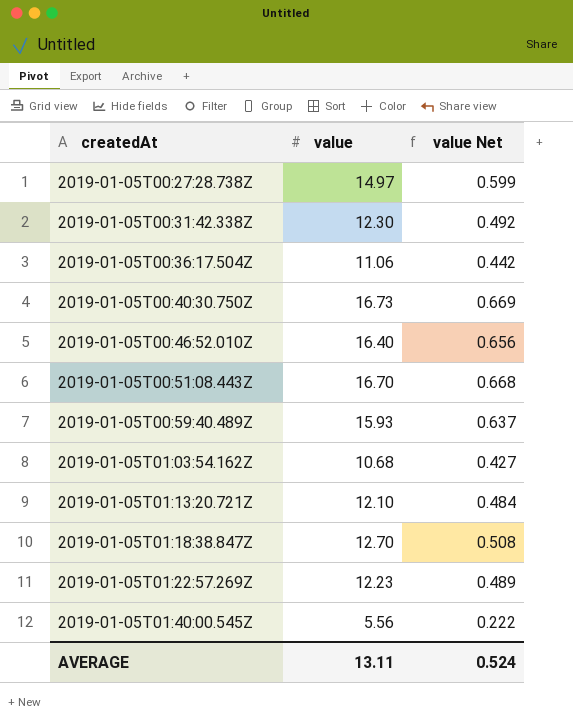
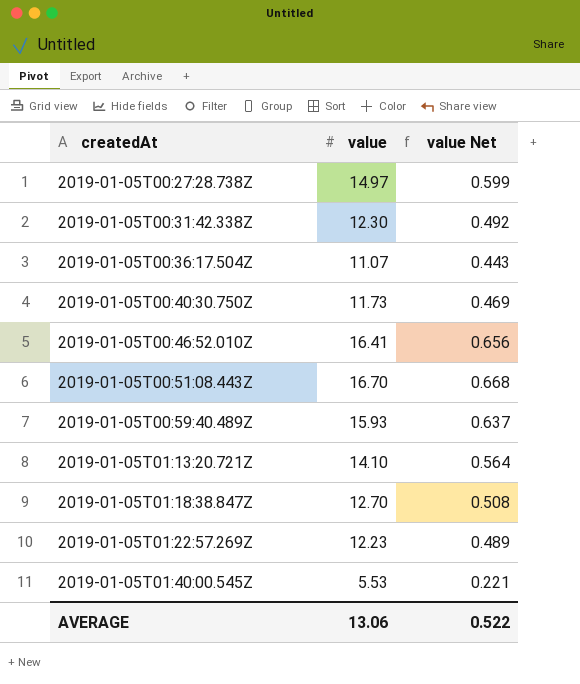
row 2019-01-05T01:03:54.162Z: 10.68 | 0.427 -> none
2019-01-05T00:36:17.504Z | value: 11.06 -> 11.07
2019-01-05T00:36:17.504Z | value Net: 0.442 -> 0.443
2019-01-05T00:40:30.750Z | value: 16.73 -> 11.73
2019-01-05T00:40:30.750Z | value Net: 0.669 -> 0.469
2019-01-05T00:46:52.010Z | value: 16.40 -> 16.41
2019-01-05T01:13:20.721Z | value: 12.10 -> 14.10
2019-01-05T01:13:20.721Z | value Net: 0.484 -> 0.564
2019-01-05T01:40:00.545Z | value: 5.56 -> 5.53
2019-01-05T01:40:00.545Z | value Net: 0.222 -> 0.221
AVERAGE | value: 13.11 -> 13.06
AVERAGE | value Net: 0.524 -> 0.522

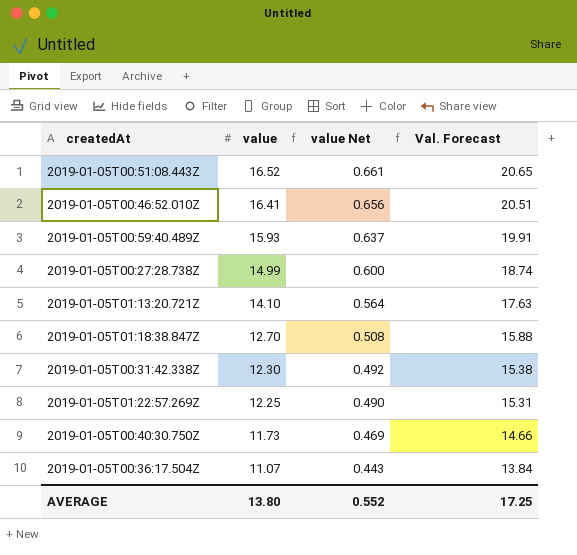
row order: createdAt ascending -> value descending
column Val. Forecast | formula: none -> [value] * 1.25
row 2019-01-05T01:40:00.545Z: 5.53 | 0.221 -> none
2019-01-05T00:51:08.443Z | value: 16.70 -> 16.52
2019-01-05T00:51:08.443Z | value Net: 0.668 -> 0.661
2019-01-05T00:27:28.738Z | value: 14.97 -> 14.99
2019-01-05T00:27:28.738Z | value Net: 0.599 -> 0.600
2019-01-05T01:22:57.269Z | value: 12.23 -> 12.25
2019-01-05T01:22:57.269Z | value Net: 0.489 -> 0.490
AVERAGE | value: 13.06 -> 13.80
AVERAGE | value Net: 0.522 -> 0.552

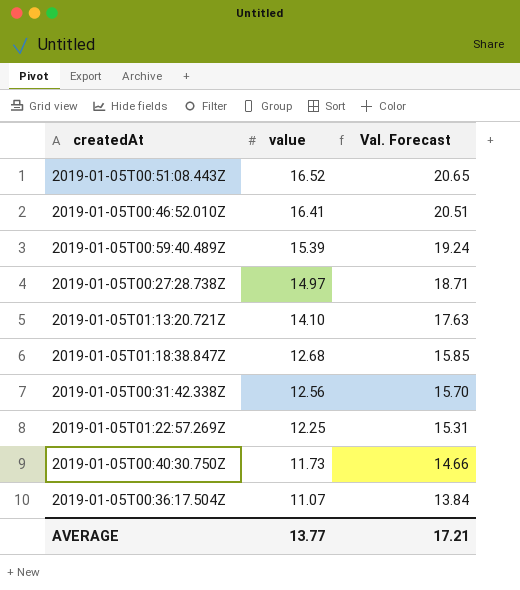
column value Net | formula: [value] * 0.04 -> none
2019-01-05T00:59:40.489Z | value: 15.93 -> 15.39
2019-01-05T00:59:40.489Z | Val. Forecast: 19.91 -> 19.24
2019-01-05T00:27:28.738Z | value: 14.99 -> 14.97
2019-01-05T00:27:28.738Z | Val. Forecast: 18.74 -> 18.71
2019-01-05T01:18:38.847Z | value: 12.70 -> 12.68
2019-01-05T01:18:38.847Z | Val. Forecast: 15.88 -> 15.85
2019-01-05T00:31:42.338Z | value: 12.30 -> 12.56
2019-01-05T00:31:42.338Z | Val. Forecast: 15.38 -> 15.70
AVERAGE | value: 13.80 -> 13.77
AVERAGE | Val. Forecast: 17.25 -> 17.21

